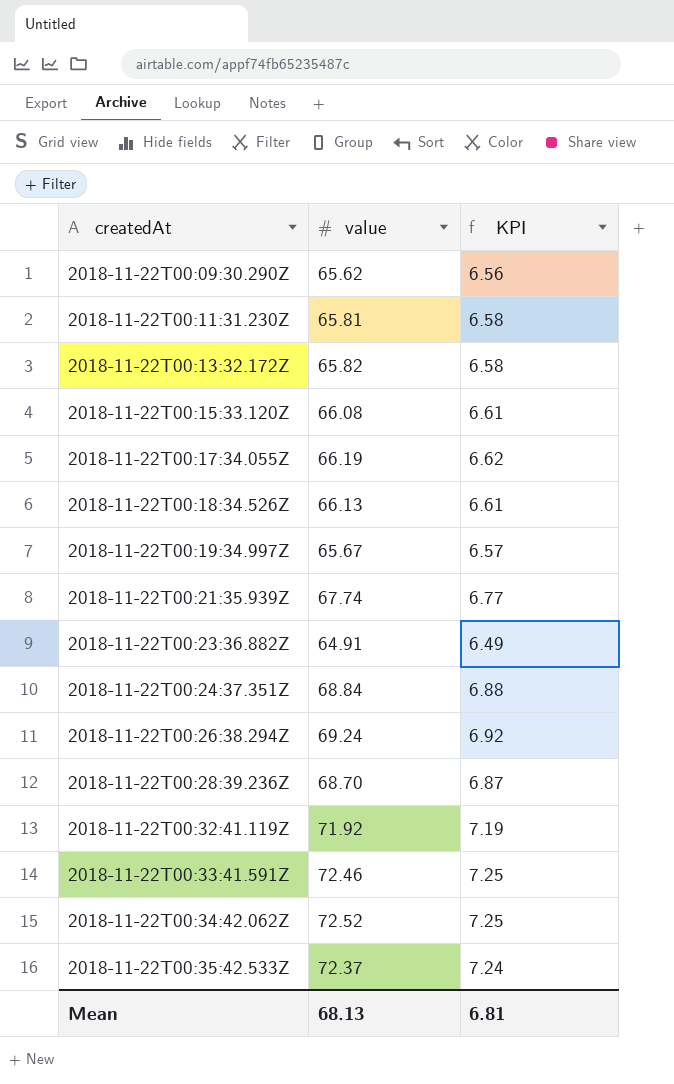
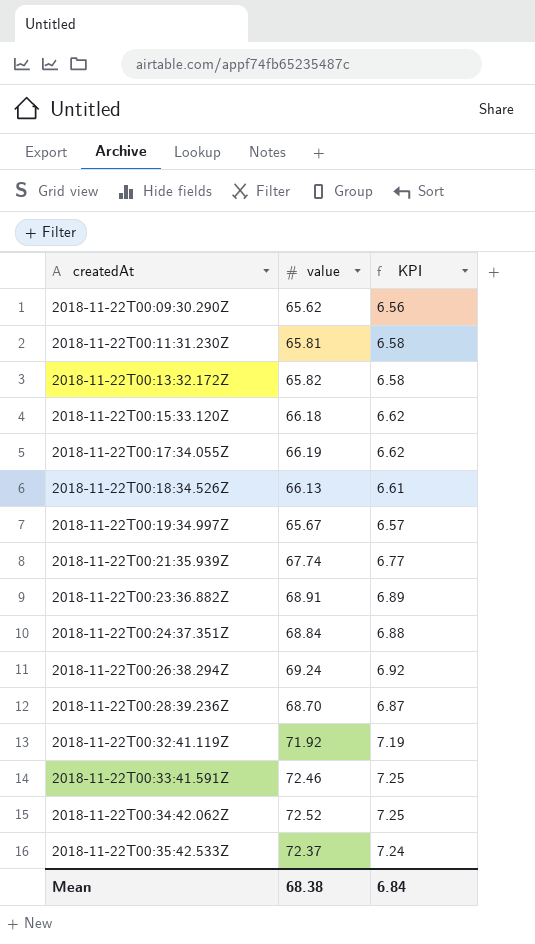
2018-11-22T00:15:33.120Z | value: 66.08 -> 66.18
2018-11-22T00:15:33.120Z | KPI: 6.61 -> 6.62
2018-11-22T00:23:36.882Z | value: 64.91 -> 68.91
2018-11-22T00:23:36.882Z | KPI: 6.49 -> 6.89
Mean | value: 68.13 -> 68.38
Mean | KPI: 6.81 -> 6.84

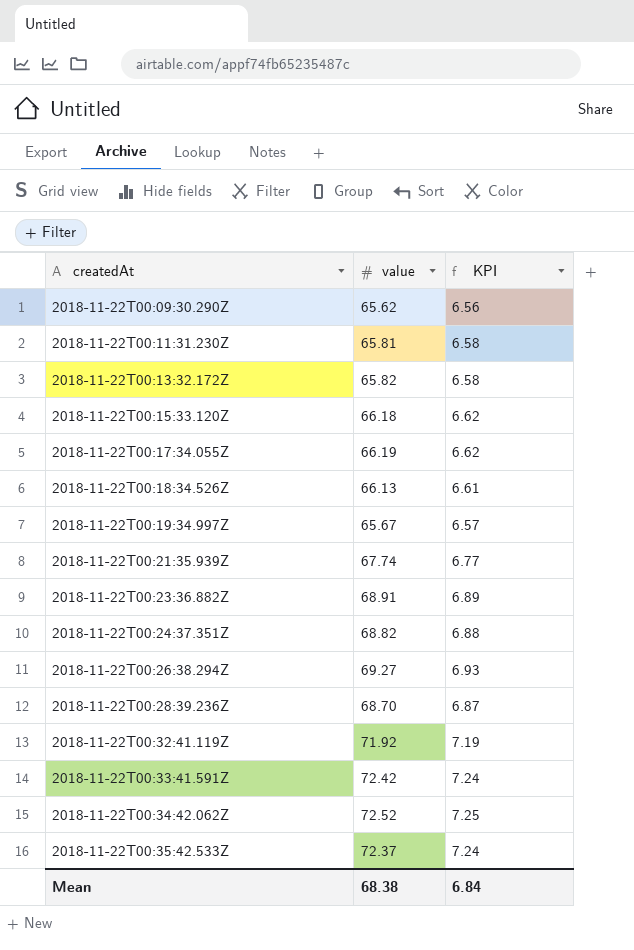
2018-11-22T00:24:37.351Z | value: 68.84 -> 68.82
2018-11-22T00:26:38.294Z | value: 69.24 -> 69.27
2018-11-22T00:26:38.294Z | KPI: 6.92 -> 6.93
2018-11-22T00:33:41.591Z | value: 72.46 -> 72.42
2018-11-22T00:33:41.591Z | KPI: 7.25 -> 7.24

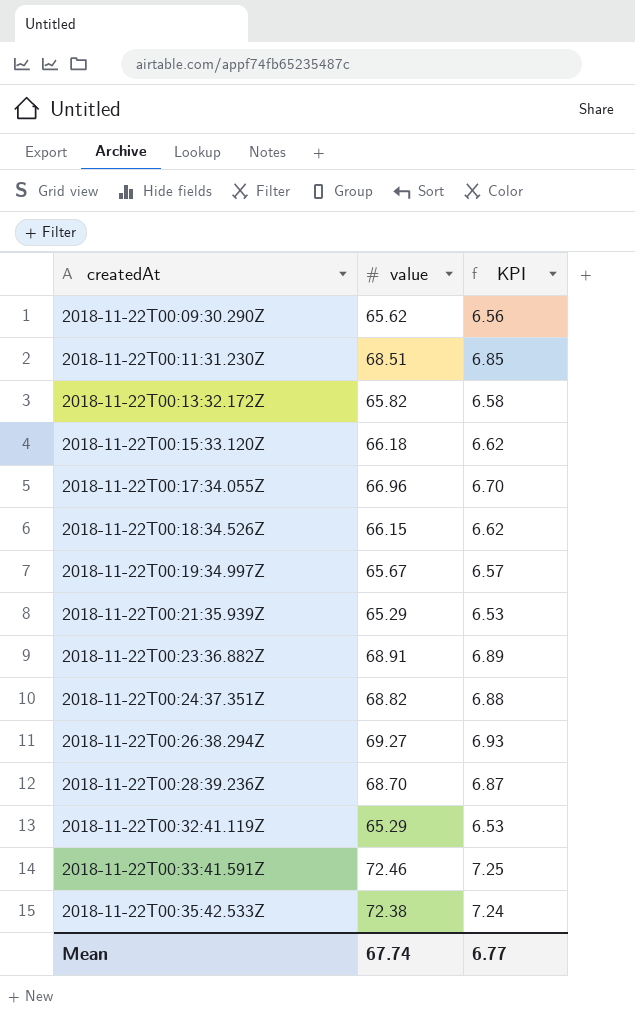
row 2018-11-22T00:34:42.062Z: 72.52 | 7.25 -> none
2018-11-22T00:11:31.230Z | value: 65.81 -> 68.51
2018-11-22T00:11:31.230Z | KPI: 6.58 -> 6.85
2018-11-22T00:17:34.055Z | value: 66.19 -> 66.96
2018-11-22T00:17:34.055Z | KPI: 6.62 -> 6.70
2018-11-22T00:18:34.526Z | value: 66.13 -> 66.15
2018-11-22T00:18:34.526Z | KPI: 6.61 -> 6.62
2018-11-22T00:21:35.939Z | value: 67.74 -> 65.29
2018-11-22T00:21:35.939Z | KPI: 6.77 -> 6.53
2018-11-22T00:32:41.119Z | value: 71.92 -> 65.29
2018-11-22T00:32:41.119Z | KPI: 7.19 -> 6.53
2018-11-22T00:33:41.591Z | value: 72.42 -> 72.46
2018-11-22T00:33:41.591Z | KPI: 7.24 -> 7.25
2018-11-22T00:35:42.533Z | value: 72.37 -> 72.38
Mean | value: 68.38 -> 67.74
Mean | KPI: 6.84 -> 6.77

